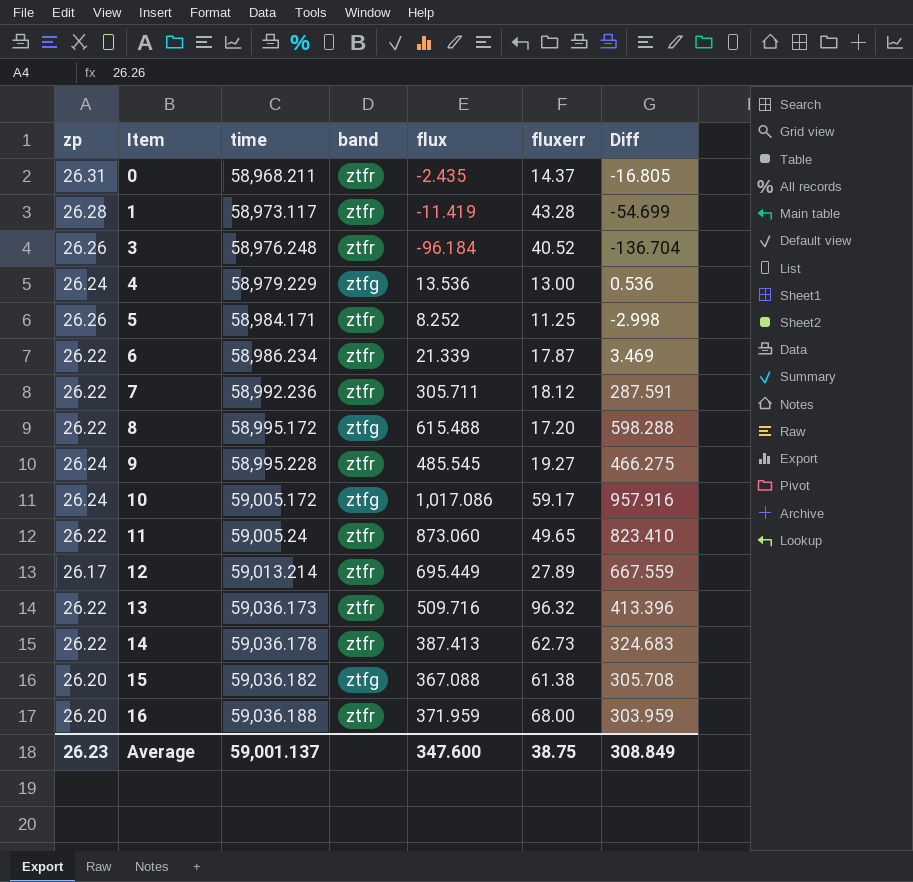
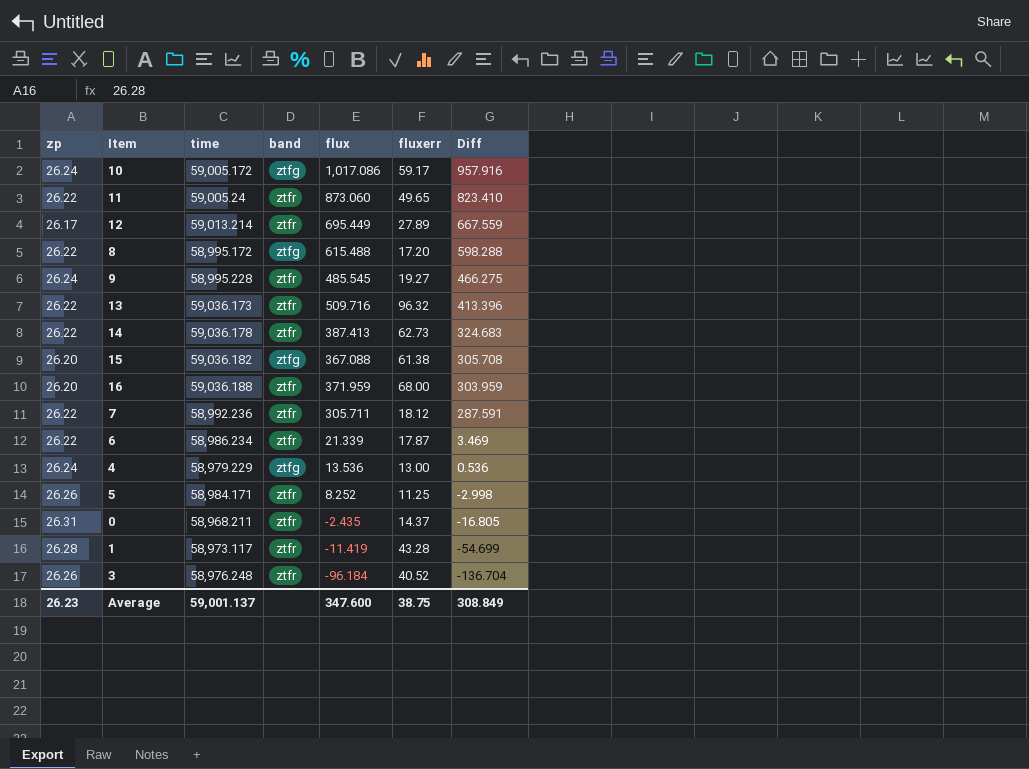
row order: Item ascending -> Diff descending

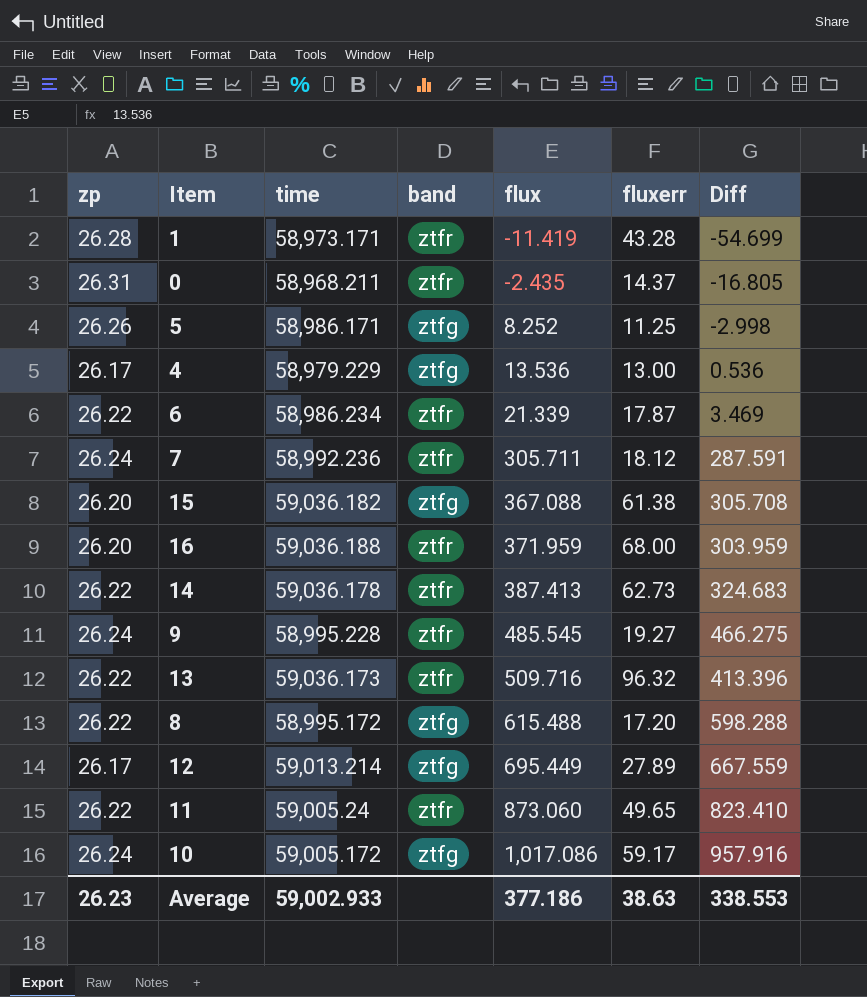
row order: Diff descending -> flux ascending
row 3: 26.26 | 58,976.248 | ztfr | -96.184 | 40.52 | -136.704 -> none
1 | time: 58,973.117 -> 58,973.171
5 | time: 58,984.171 -> 58,986.171
5 | band: ztfr -> ztfg
4 | zp: 26.24 -> 26.17
7 | zp: 26.22 -> 26.24
12 | band: ztfr -> ztfg
Average | time: 59,001.137 -> 59,002.933
Average | flux: 347.600 -> 377.186
Average | fluxerr: 38.75 -> 38.63
Average | Diff: 308.849 -> 338.553

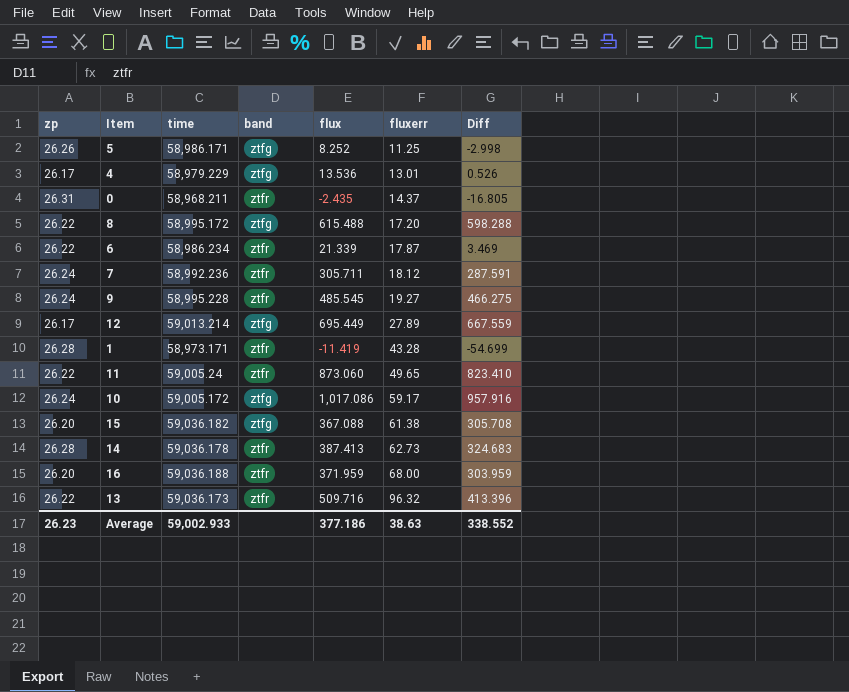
row order: flux ascending -> fluxerr ascending
4 | fluxerr: 13.00 -> 13.01
4 | Diff: 0.536 -> 0.526
14 | zp: 26.22 -> 26.28
Average | Diff: 338.553 -> 338.552

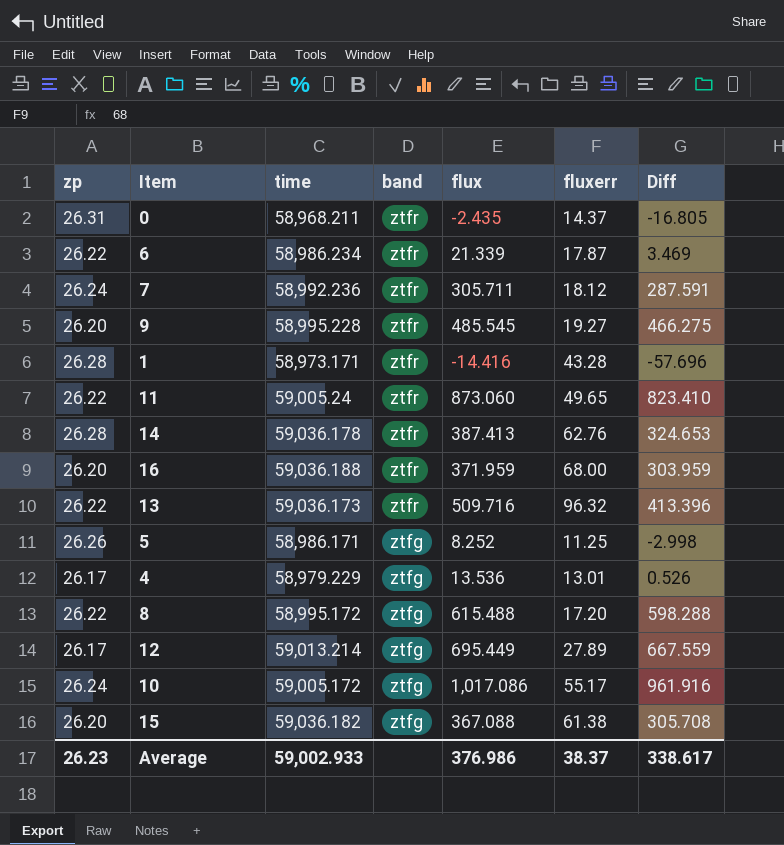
row order: fluxerr ascending -> band descending
9 | zp: 26.24 -> 26.20
1 | flux: -11.419 -> -14.416
1 | Diff: -54.699 -> -57.696
14 | fluxerr: 62.73 -> 62.76
14 | Diff: 324.683 -> 324.653
10 | fluxerr: 59.17 -> 55.17
10 | Diff: 957.916 -> 961.916
Average | flux: 377.186 -> 376.986
Average | fluxerr: 38.63 -> 38.37
Average | Diff: 338.552 -> 338.617

